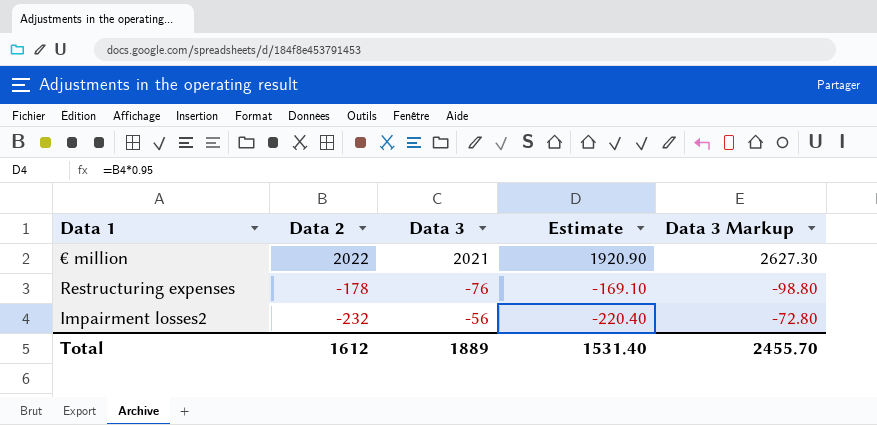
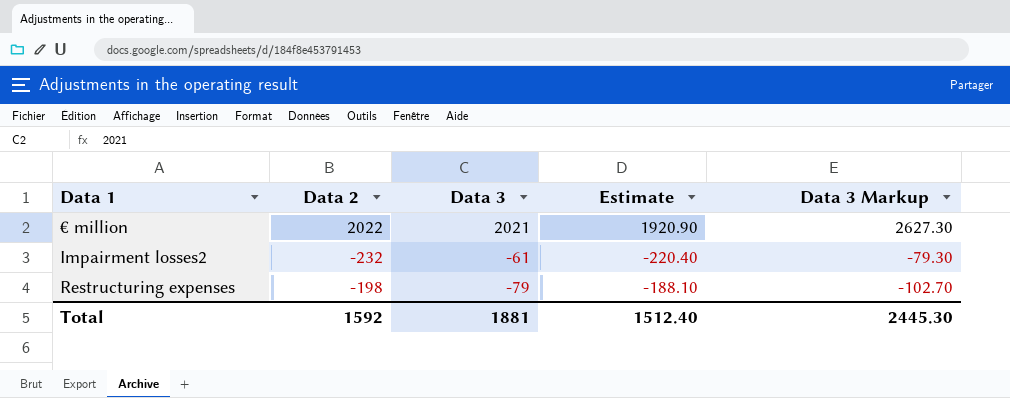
row order: Data 1 descending -> Data 3 descending
Impairment losses2 | Data 3: -56 -> -61
Impairment losses2 | Data 3 Markup: -72.80 -> -79.30
Restructuring expenses | Data 2: -178 -> -198
Restructuring expenses | Data 3: -76 -> -79
Restructuring expenses | Estimate: -169.10 -> -188.10
Restructuring expenses | Data 3 Markup: -98.80 -> -102.70
Total | Data 2: 1612 -> 1592
Total | Data 3: 1889 -> 1881
Total | Estimate: 1531.40 -> 1512.40
Total | Data 3 Markup: 2455.70 -> 2445.30

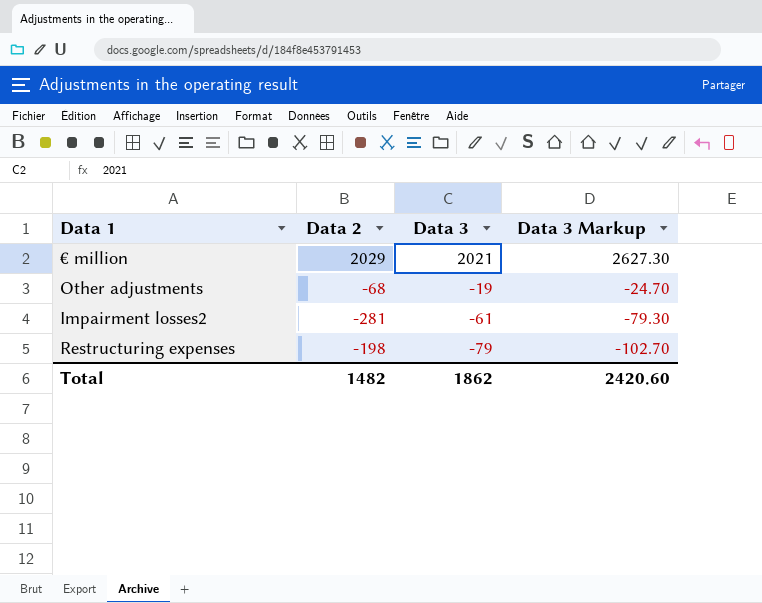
column Estimate | formula: [Data 2] * 0.95 -> none
€ million | Data 2: 2022 -> 2029
row Other adjustments: none -> -68 | -19 | -24.70
Impairment losses2 | Data 2: -232 -> -281
Total | Data 2: 1592 -> 1482
Total | Data 3: 1881 -> 1862
Total | Data 3 Markup: 2445.30 -> 2420.60

